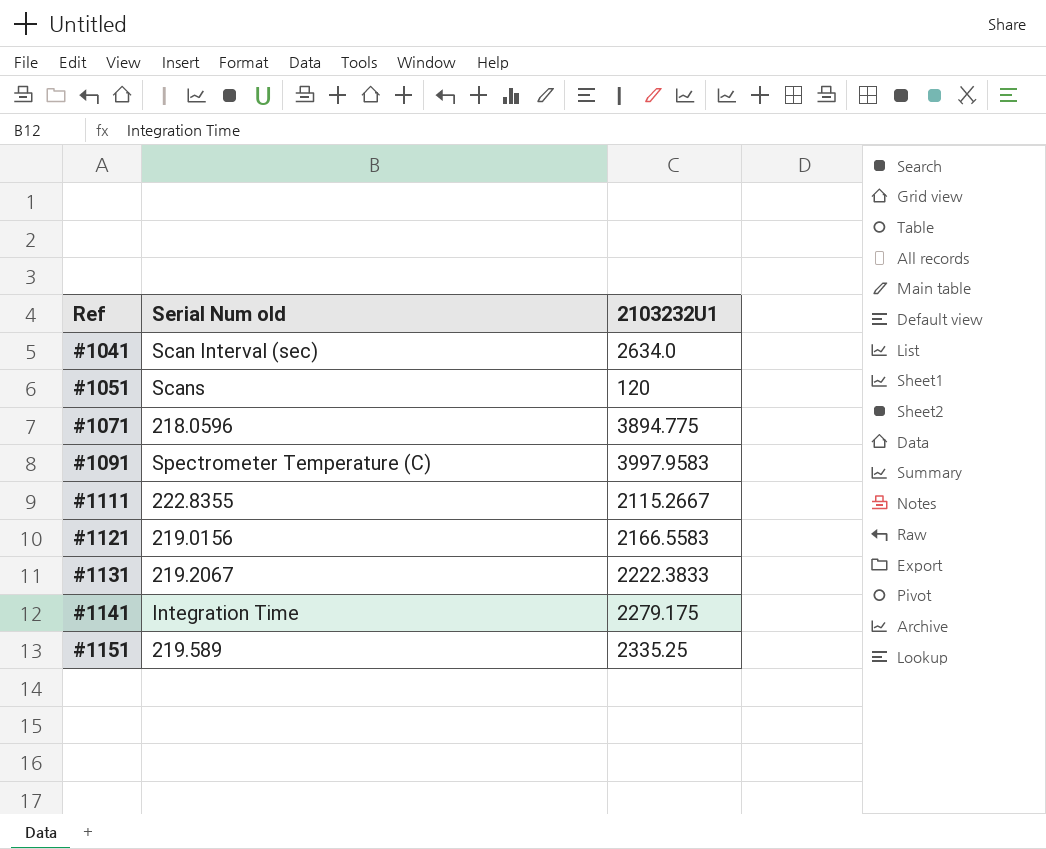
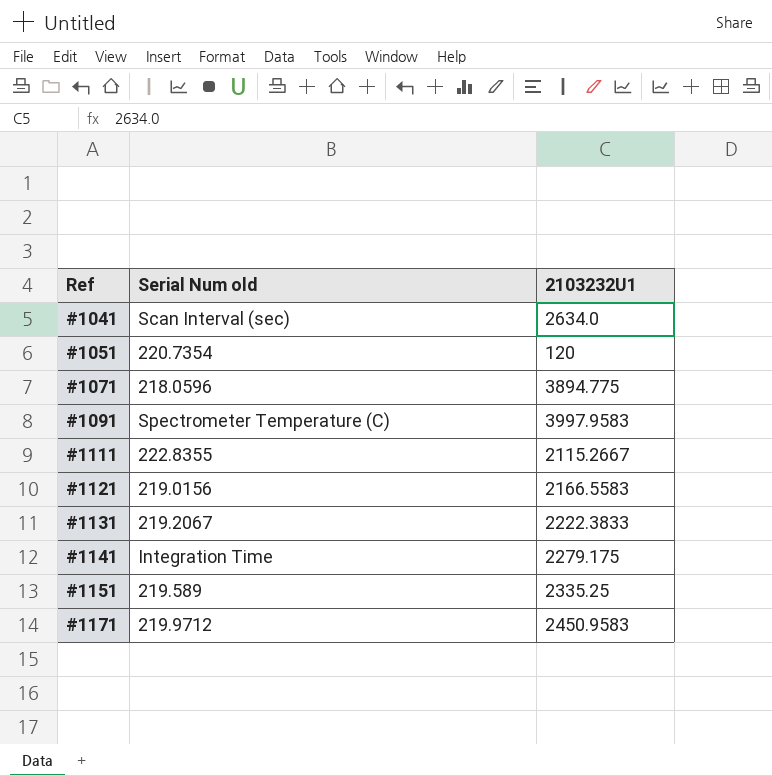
#1051 | Serial Num old: Scans -> 220.7354
row #1171: none -> 219.9712 | 2450.9583

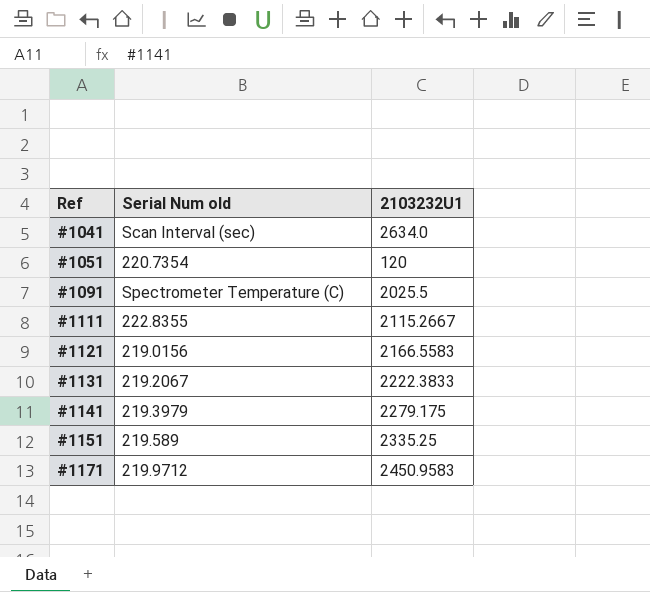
row #1071: 218.0596 | 3894.775 -> none
#1091 | 2103232U1: 3997.9583 -> 2025.5
#1141 | Serial Num old: Integration Time -> 219.3979

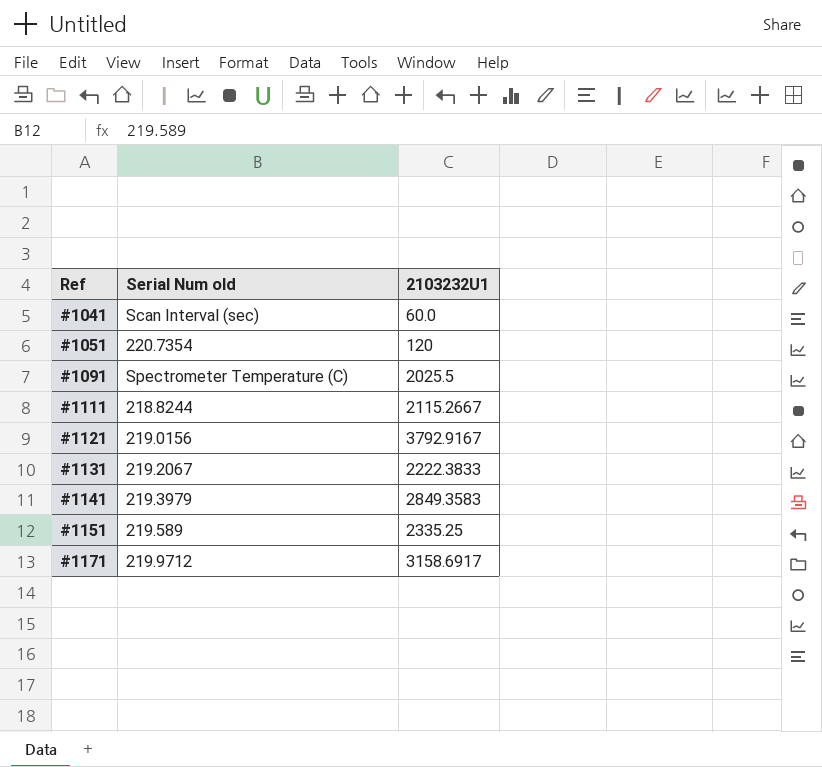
#1041 | 2103232U1: 2634.0 -> 60.0
#1111 | Serial Num old: 222.8355 -> 218.8244
#1121 | 2103232U1: 2166.5583 -> 3792.9167
#1141 | 2103232U1: 2279.175 -> 2849.3583
#1171 | 2103232U1: 2450.9583 -> 3158.6917

